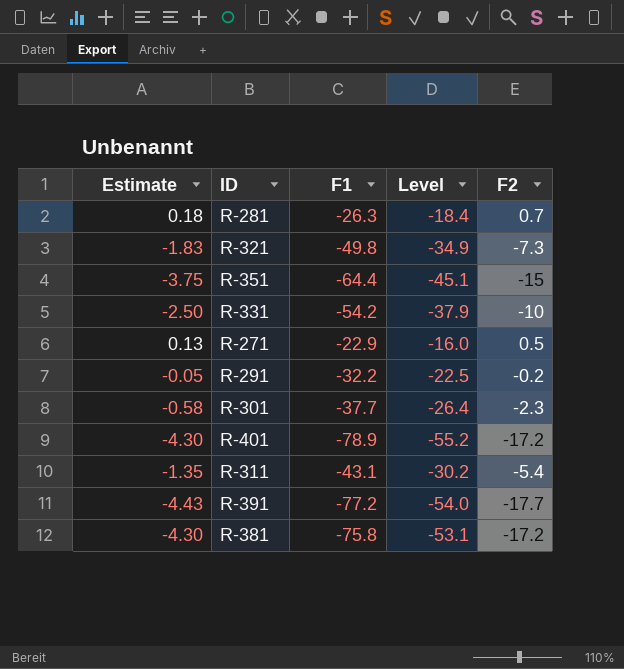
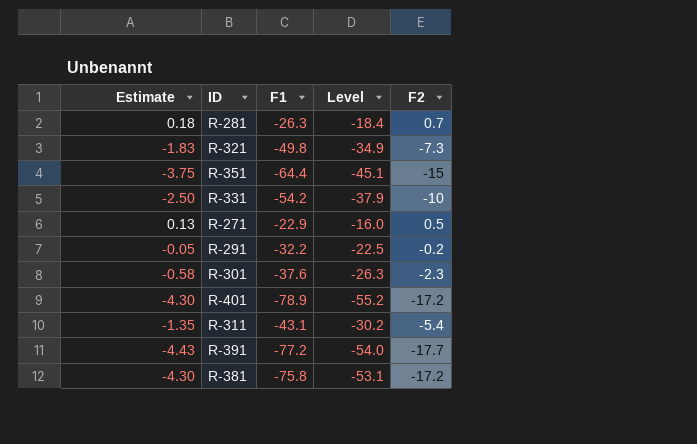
R-301 | F1: -37.7 -> -37.6
R-301 | Level: -26.4 -> -26.3

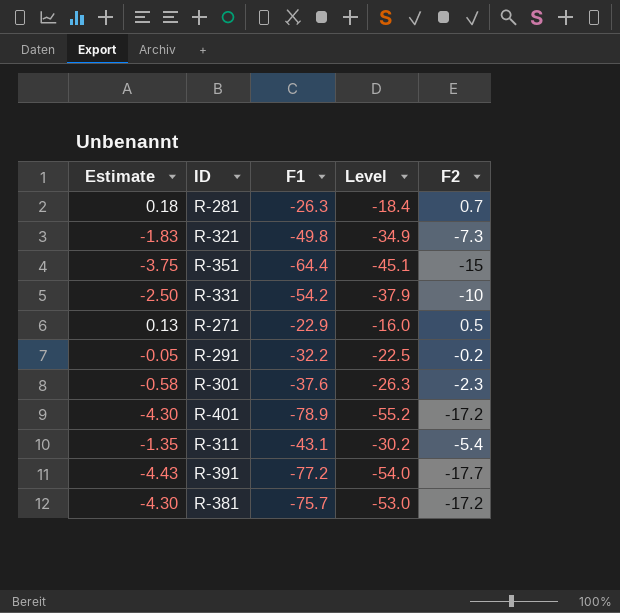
R-381 | F1: -75.8 -> -75.7
R-381 | Level: -53.1 -> -53.0

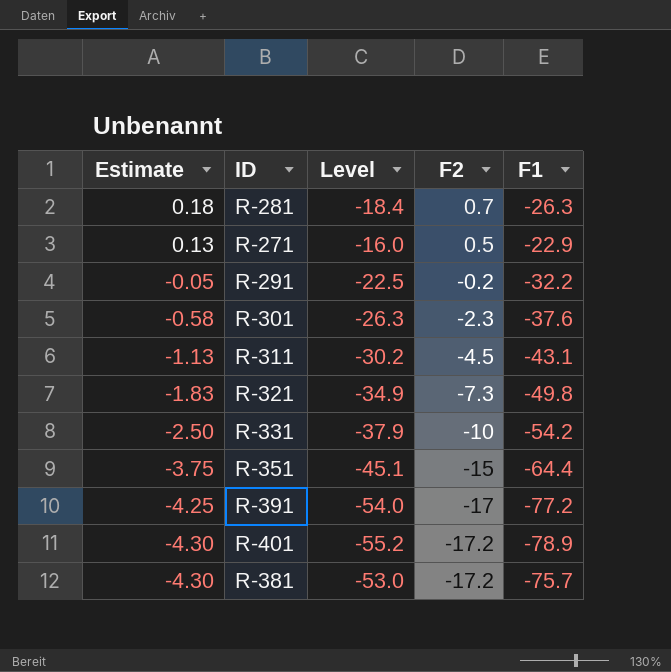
row order: none -> Estimate descending
column F1 | position: 3 -> 5
R-311 | Estimate: -1.35 -> -1.13
R-311 | F2: -5.4 -> -4.5
R-391 | Estimate: -4.43 -> -4.25
R-391 | F2: -17.7 -> -17

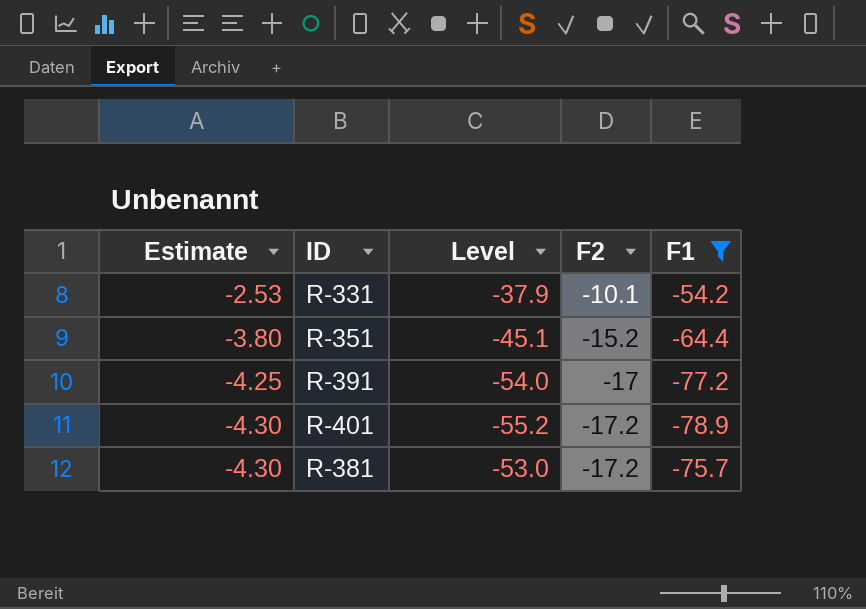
filter: none -> F1 <= -54.2
R-331 | Estimate: -2.50 -> -2.53
R-331 | F2: -10 -> -10.1
R-351 | Estimate: -3.75 -> -3.80
R-351 | F2: -15 -> -15.2

